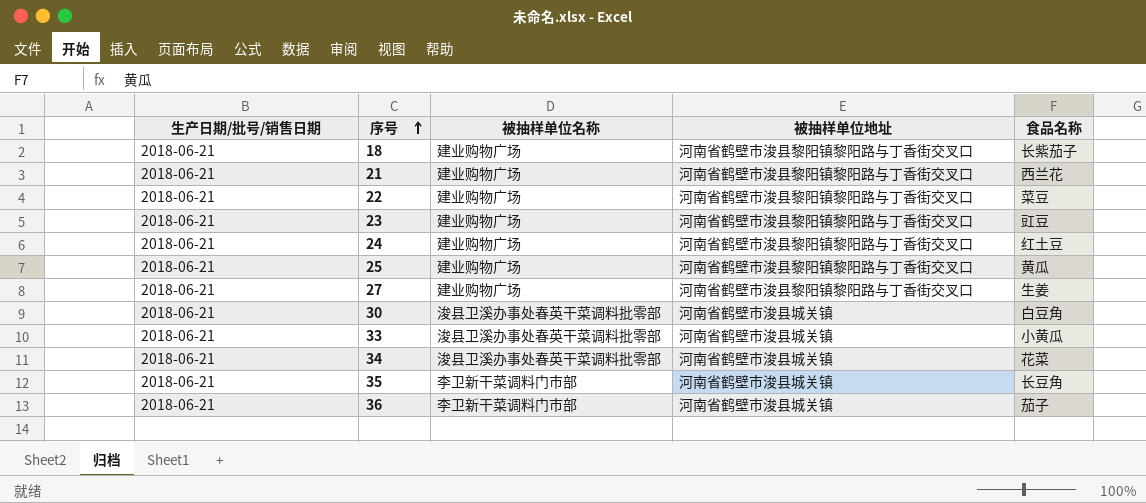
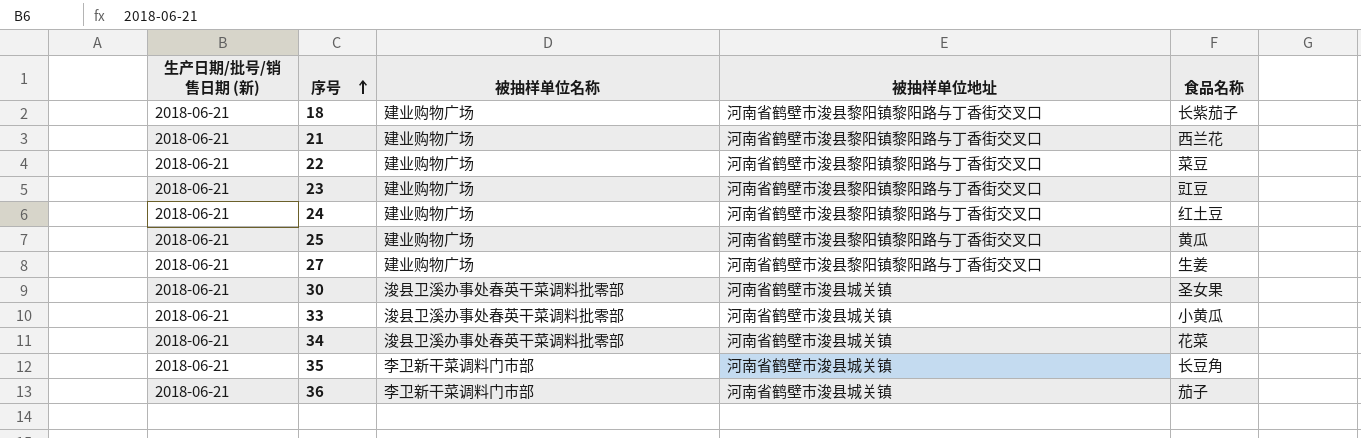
column name: 生产日期/批号/销售日期 -> 生产日期/批号/销售日期 (新)
30 | 食品名称: 白豆角 -> 圣女果

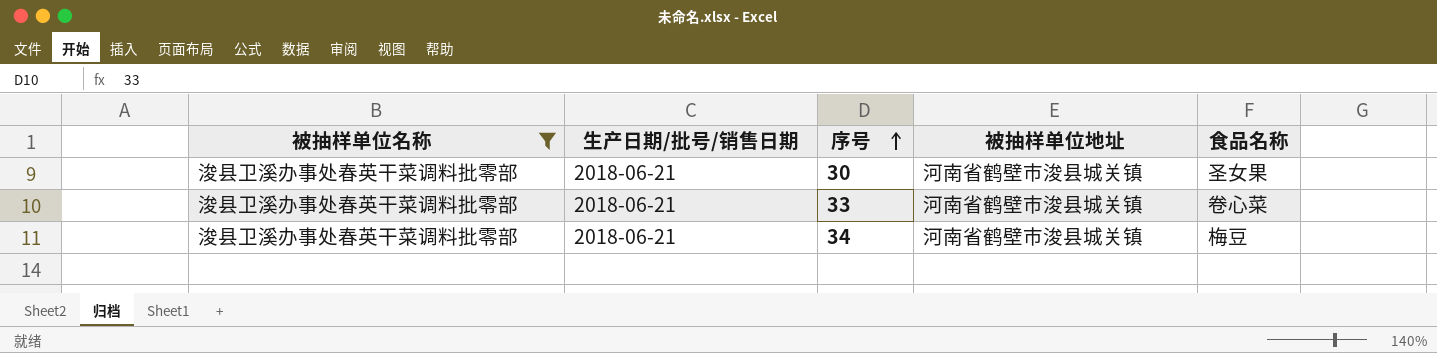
filter: none -> 被抽样单位名称 = 浚县卫溪办事处春英干菜调料批零部
column 被抽样单位名称 | position: 3 -> 1
column name: 生产日期/批号/销售日期 (新) -> 生产日期/批号/销售日期
33 | 食品名称: 小黄瓜 -> 卷心菜
34 | 食品名称: 花菜 -> 梅豆

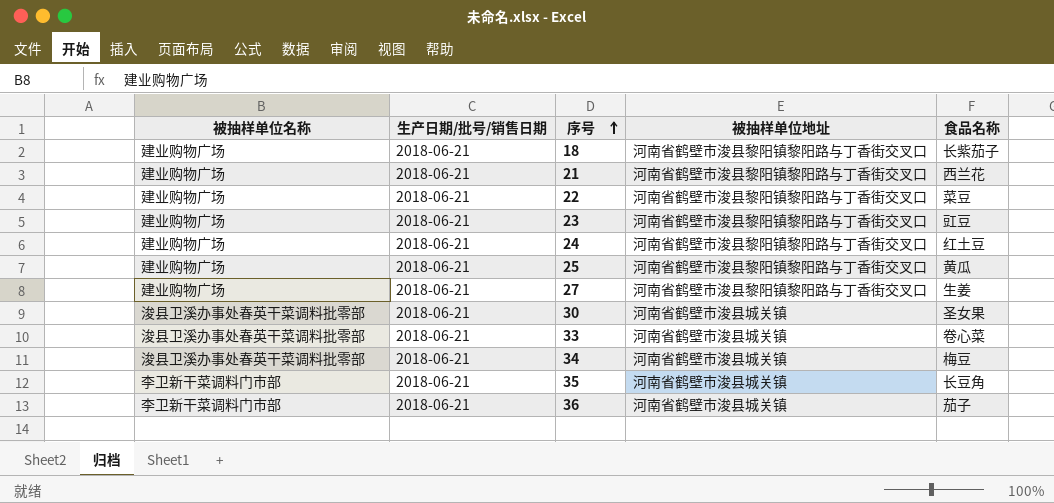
filter: 被抽样单位名称 = 浚县卫溪办事处春英干菜调料批零部 -> none

